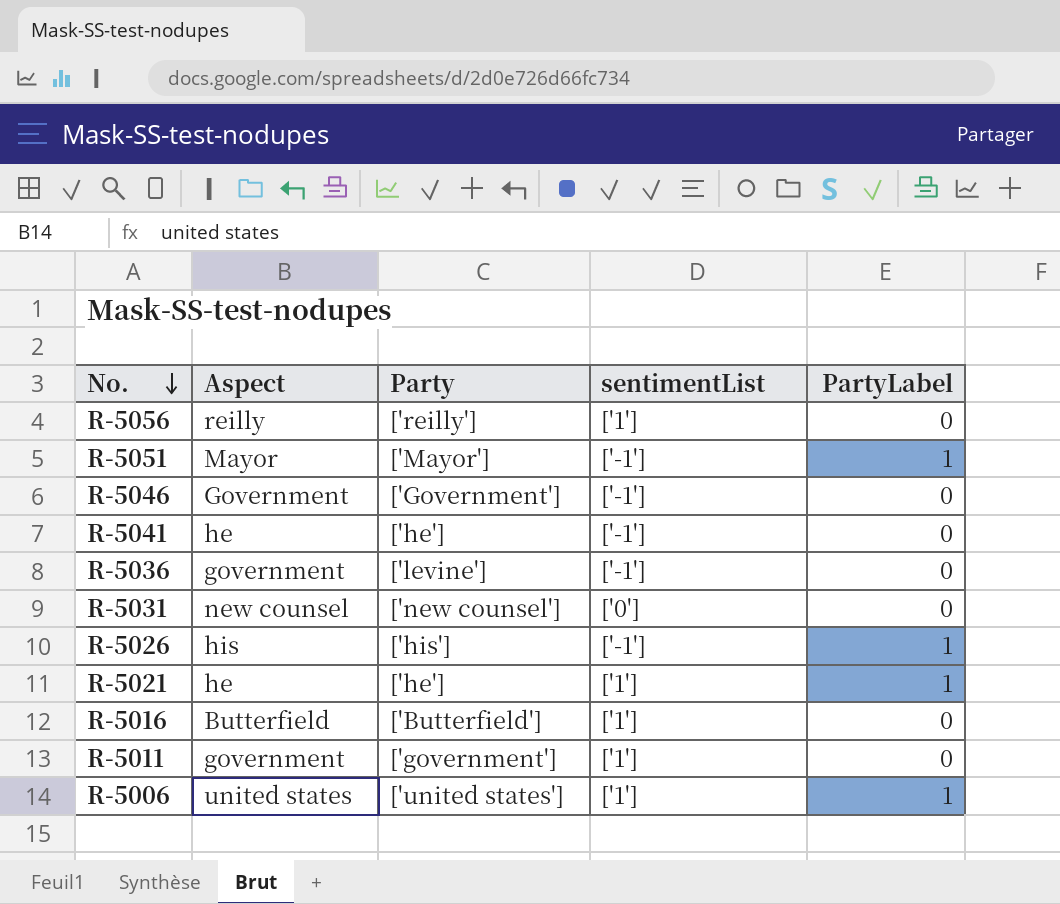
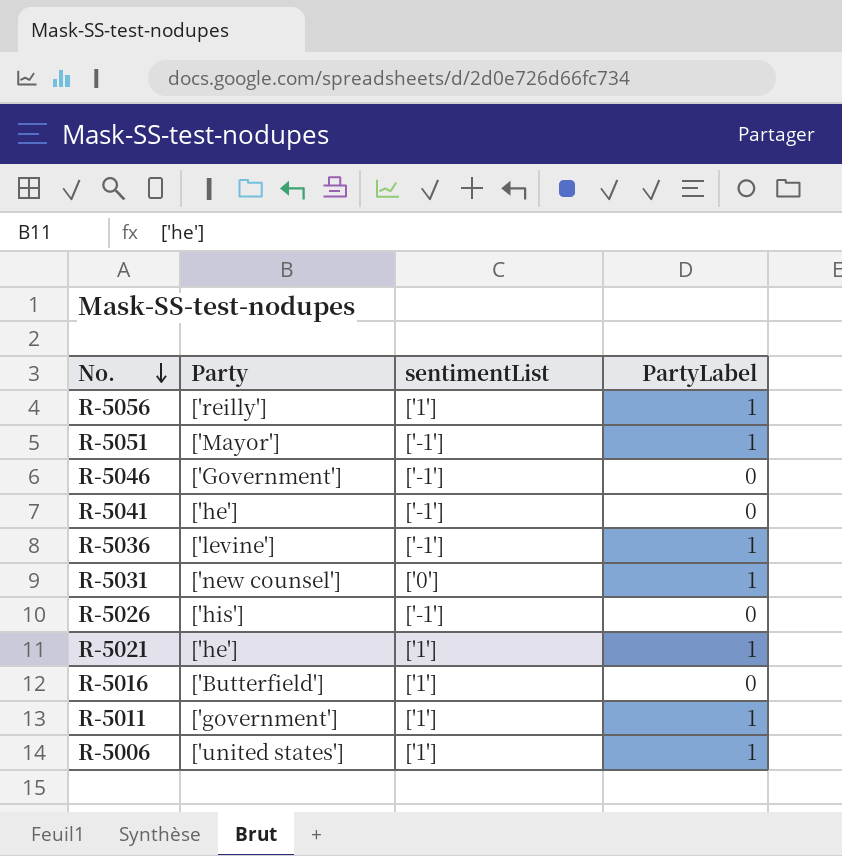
column Aspect | position: 2 -> none
R-5056 | PartyLabel: 0 -> 1
R-5036 | PartyLabel: 0 -> 1
R-5031 | PartyLabel: 0 -> 1
R-5026 | PartyLabel: 1 -> 0
R-5011 | PartyLabel: 0 -> 1

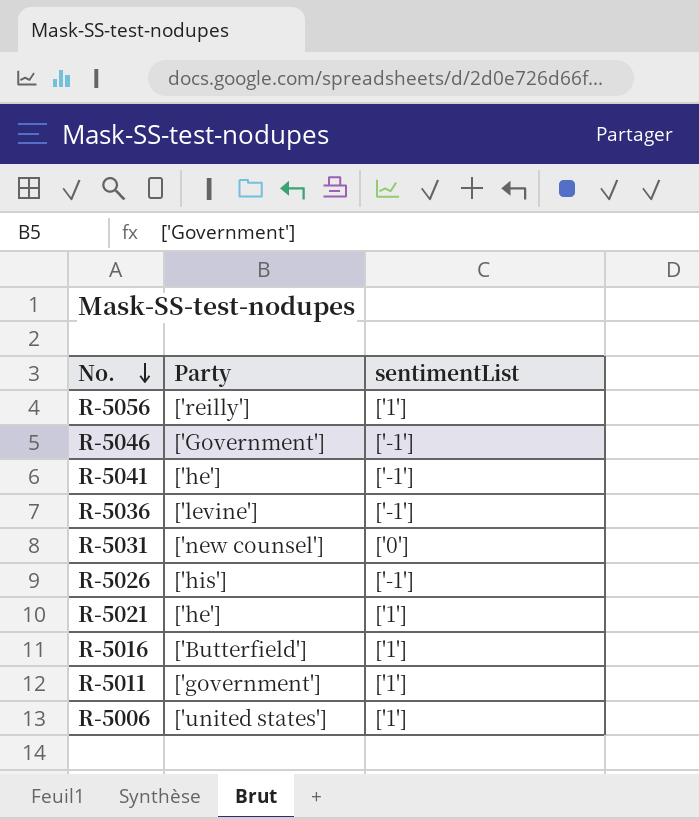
column PartyLabel | position: 4 -> none
row R-5051: ['Mayor'] | ['-1'] | 1 -> none

